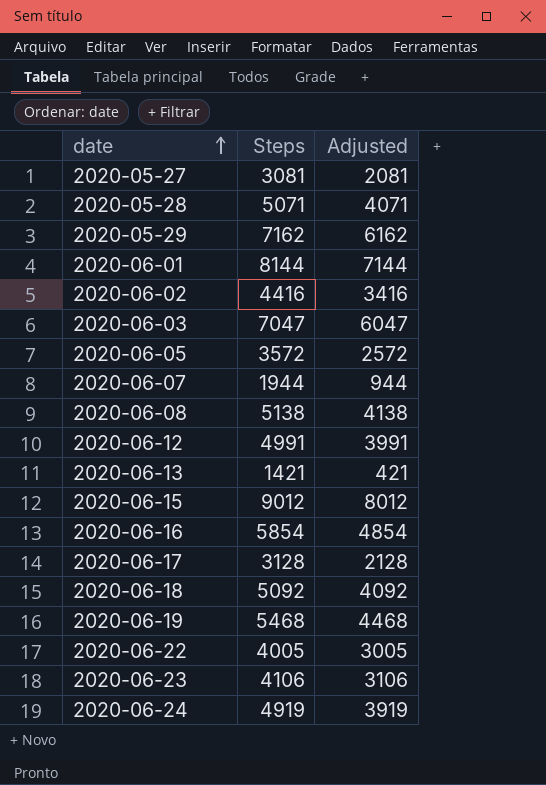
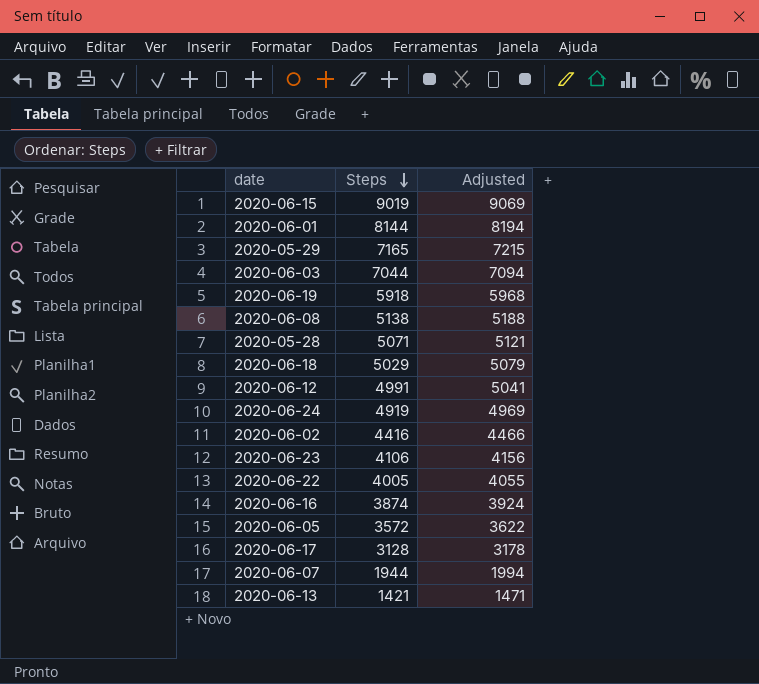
row order: date ascending -> Steps descending
column Adjusted | formula: [Steps] - 1000 -> [Steps] + 50
row 2020-05-27: 3081 | 2081 -> none
2020-06-15 | Steps: 9012 -> 9019
2020-05-29 | Steps: 7162 -> 7165
2020-06-03 | Steps: 7047 -> 7044
2020-06-19 | Steps: 5468 -> 5918
2020-06-18 | Steps: 5092 -> 5029
2020-06-16 | Steps: 5854 -> 3874

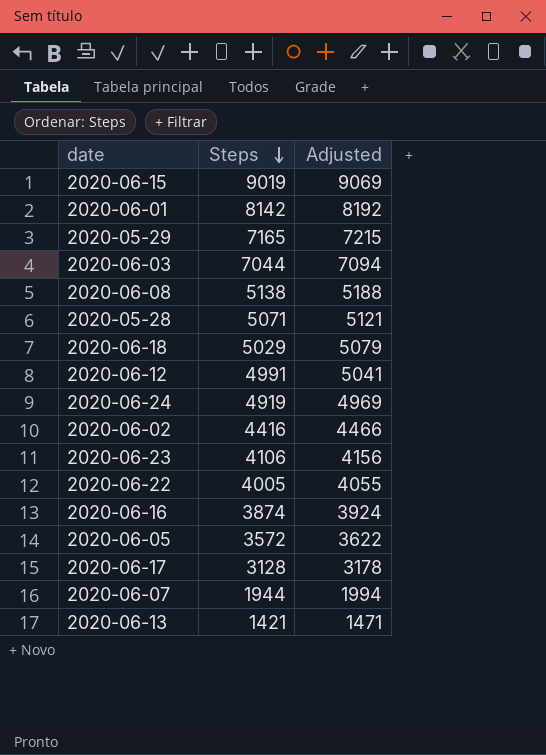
row 2020-06-19: 5918 | 5968 -> none
2020-06-01 | Steps: 8144 -> 8142
2020-06-01 | Adjusted: 8194 -> 8192

